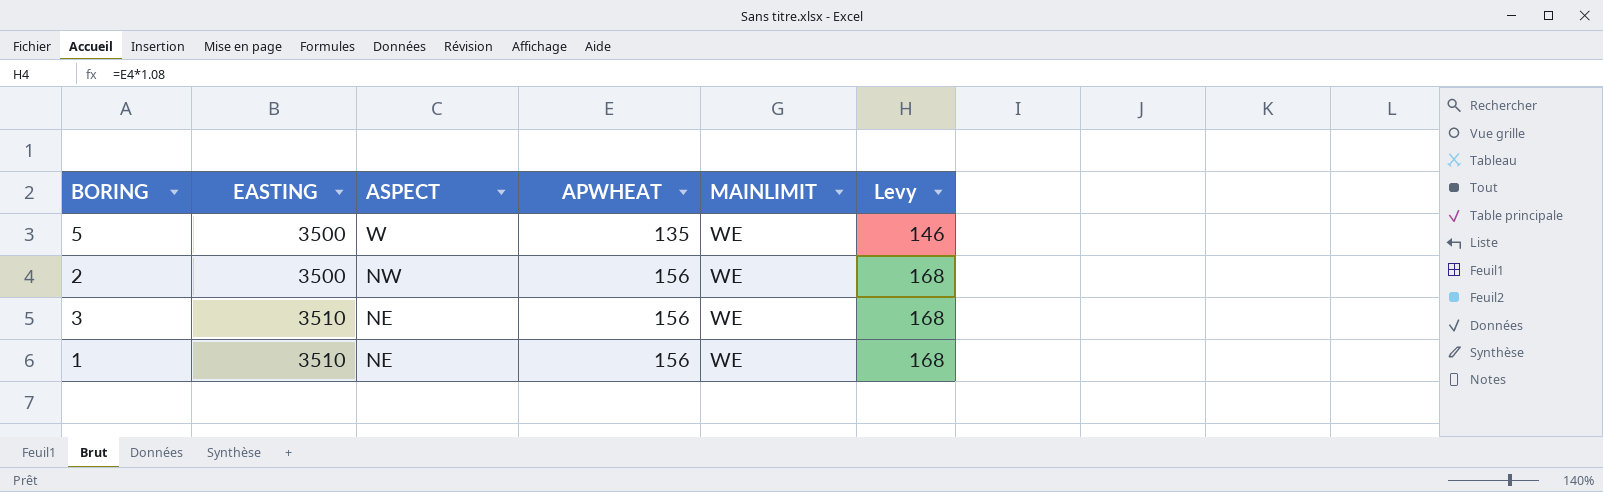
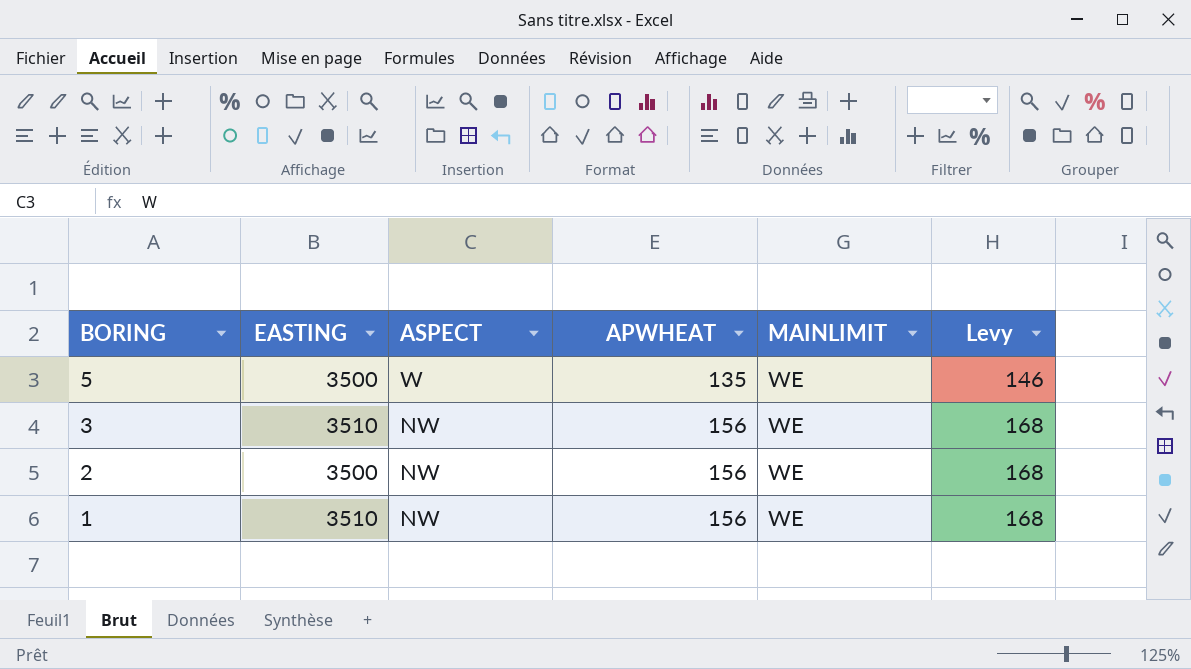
row order: EASTING ascending -> BORING descending
3 | ASPECT: NE -> NW
1 | ASPECT: NE -> NW

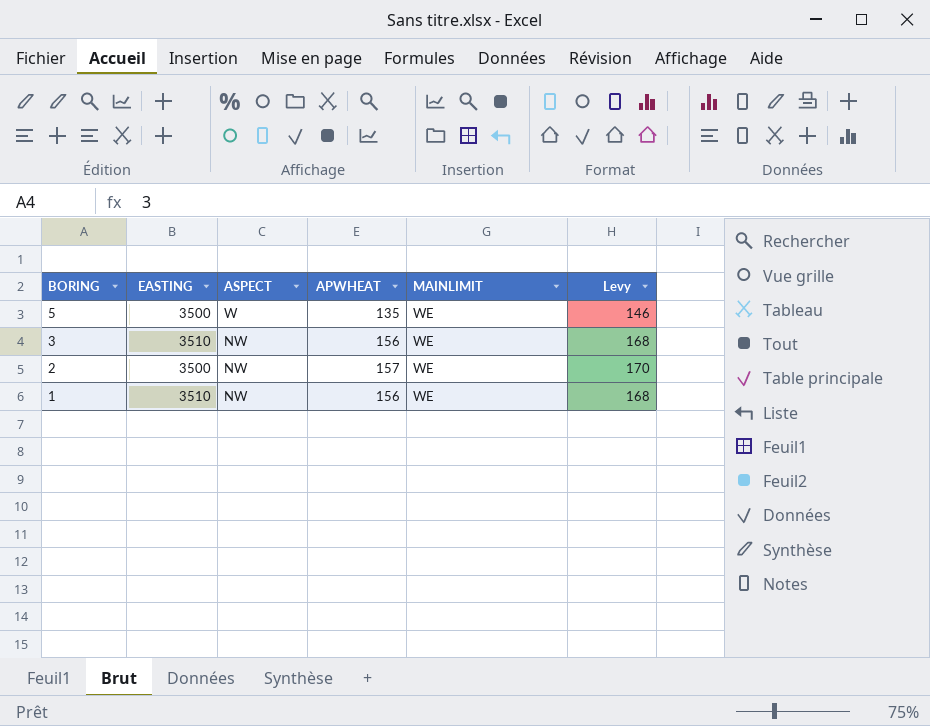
2 | APWHEAT: 156 -> 157
2 | Levy: 168 -> 170

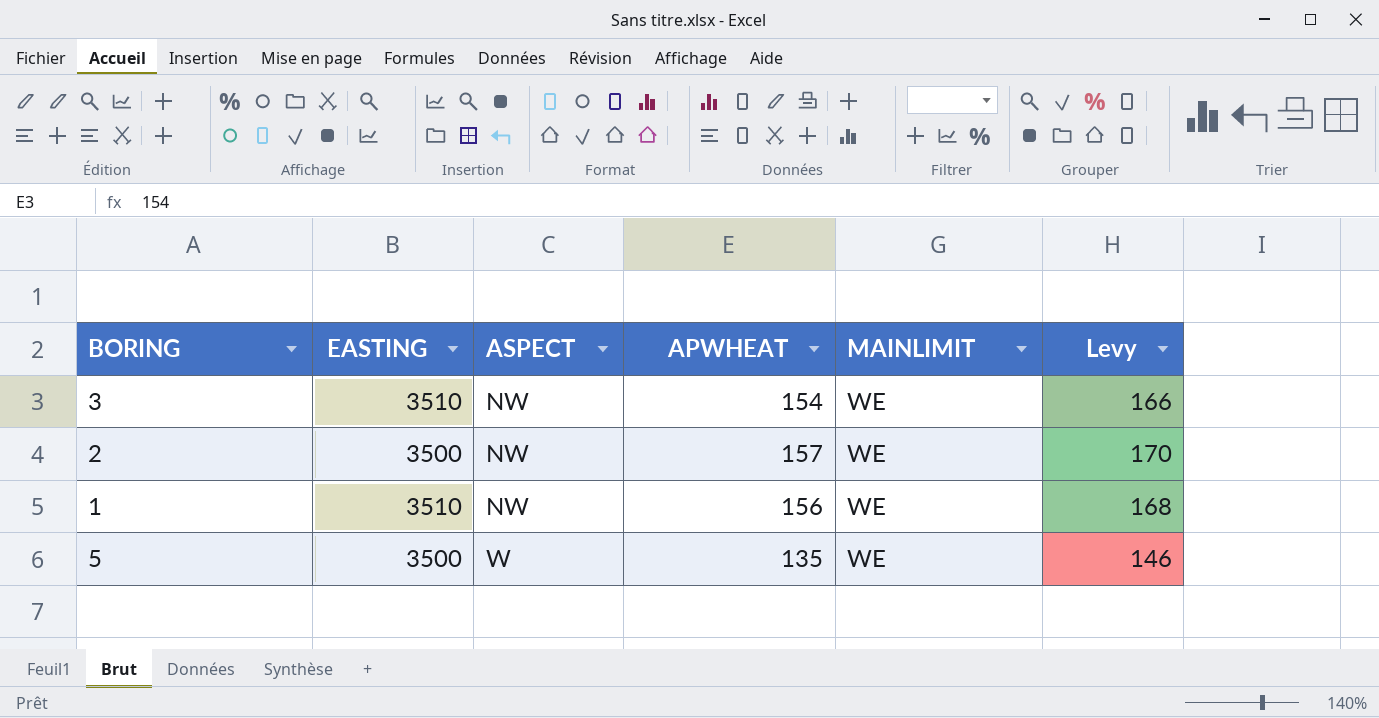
row order: BORING descending -> ASPECT ascending
3 | APWHEAT: 156 -> 154
3 | Levy: 168 -> 166

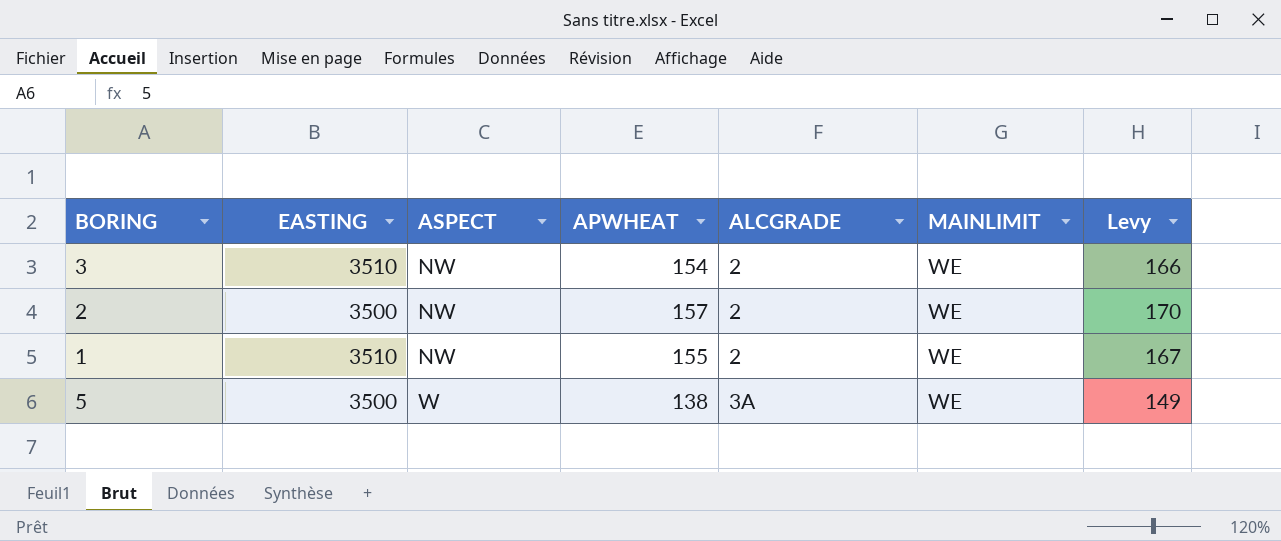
column ALCGRADE | position: none -> 5
1 | APWHEAT: 156 -> 155
1 | Levy: 168 -> 167
5 | APWHEAT: 135 -> 138
5 | Levy: 146 -> 149

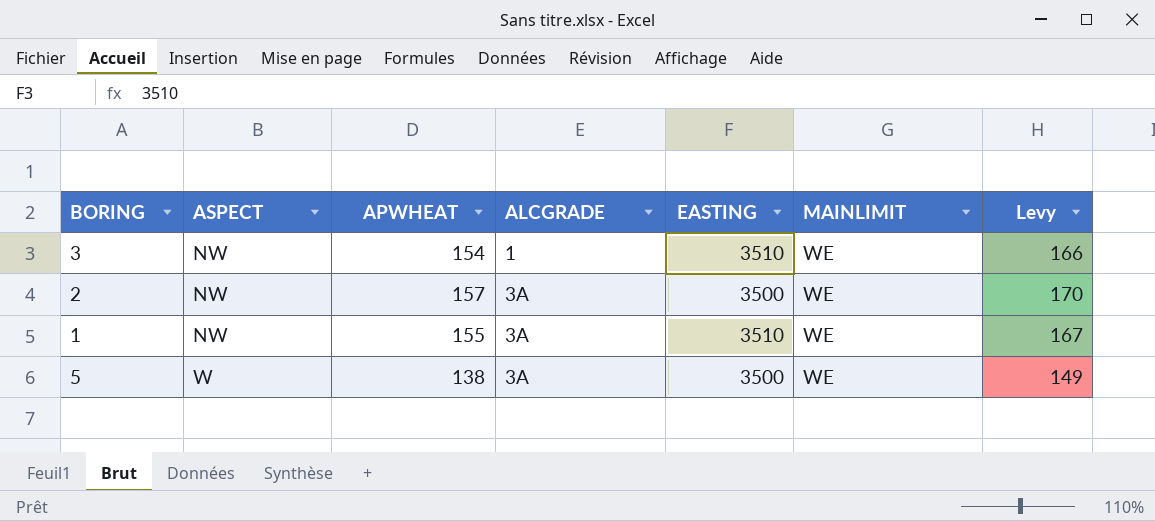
column EASTING | position: 2 -> 5
3 | ALCGRADE: 2 -> 1
2 | ALCGRADE: 2 -> 3A
1 | ALCGRADE: 2 -> 3A

